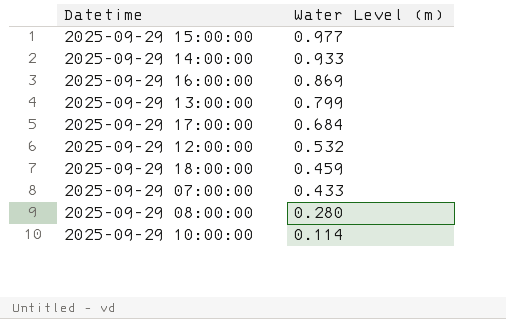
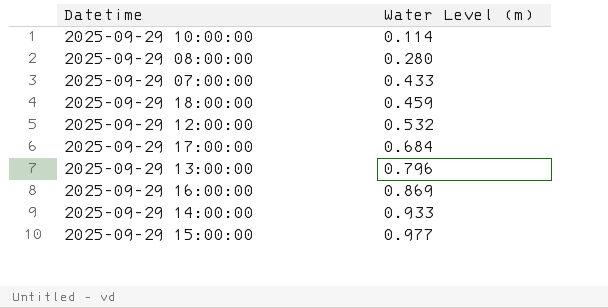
row order: Water Level (m) descending -> Water Level (m) ascending
2025-09-29 13:00:00 | Water Level (m): 0.799 -> 0.796

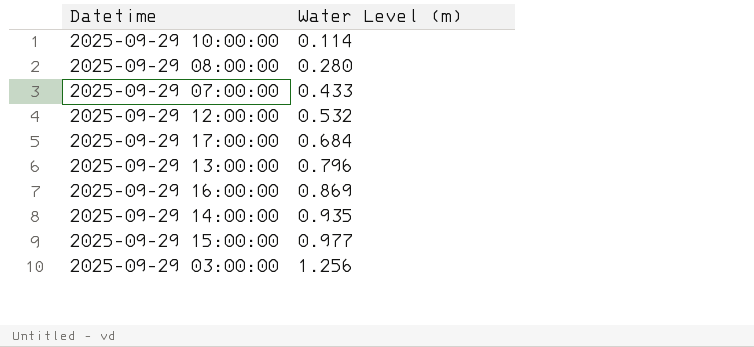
row 2025-09-29 18:00:00: 0.459 -> none
2025-09-29 14:00:00 | Water Level (m): 0.933 -> 0.935
row 2025-09-29 03:00:00: none -> 1.256

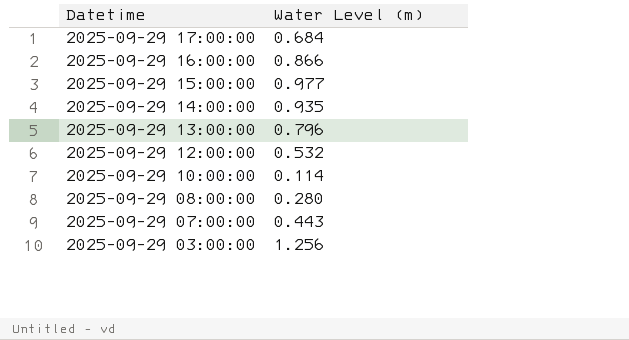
row order: Water Level (m) ascending -> Datetime descending
2025-09-29 16:00:00 | Water Level (m): 0.869 -> 0.866
2025-09-29 07:00:00 | Water Level (m): 0.433 -> 0.443

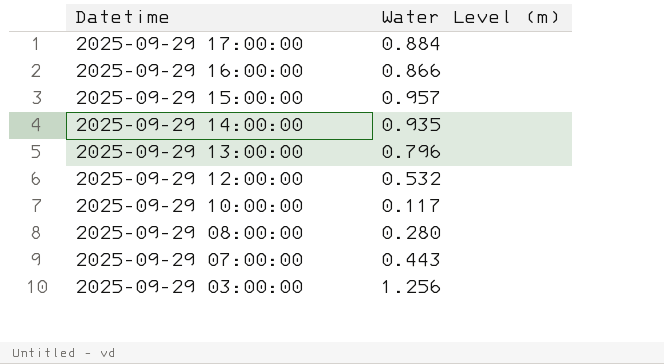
2025-09-29 17:00:00 | Water Level (m): 0.684 -> 0.884
2025-09-29 15:00:00 | Water Level (m): 0.977 -> 0.957
2025-09-29 10:00:00 | Water Level (m): 0.114 -> 0.117

